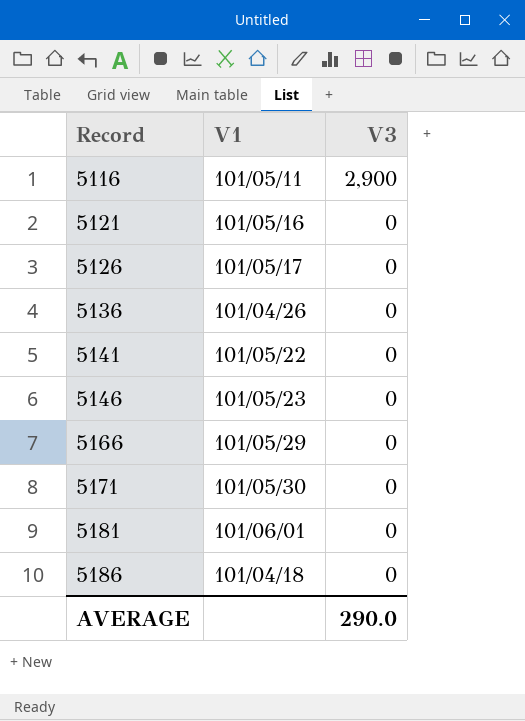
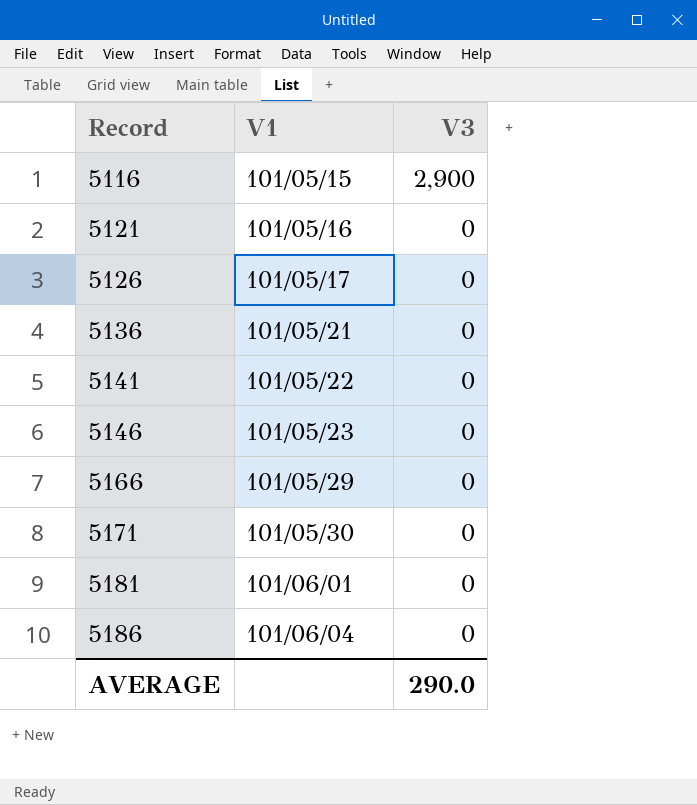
5116 | V1: 101/05/11 -> 101/05/15
5136 | V1: 101/04/26 -> 101/05/21
5186 | V1: 101/04/18 -> 101/06/04

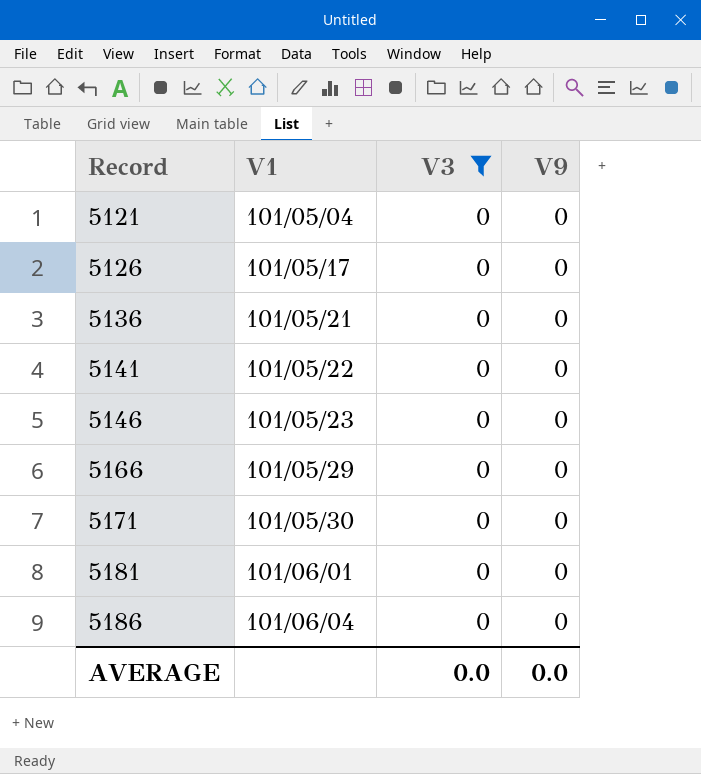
filter: none -> V3 = 0
column V9 | position: none -> 4
5121 | V1: 101/05/16 -> 101/05/04
AVERAGE | V3: 290.0 -> 0.0

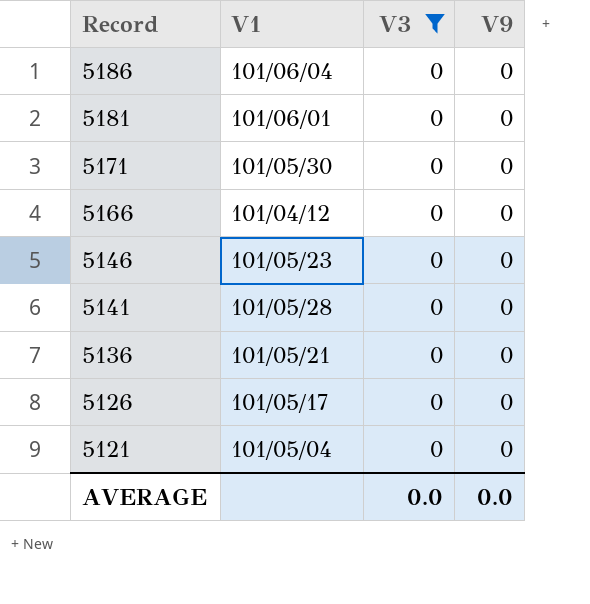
row order: Record ascending -> Record descending
5166 | V1: 101/05/29 -> 101/04/12
5141 | V1: 101/05/22 -> 101/05/28

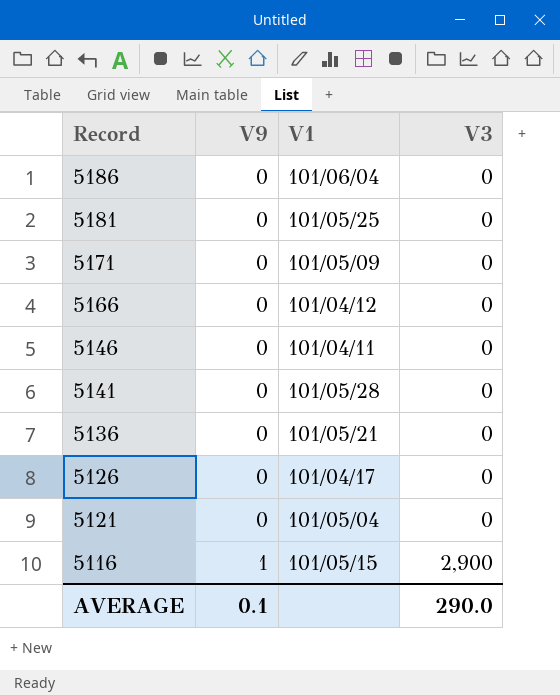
filter: V3 = 0 -> none
column V9 | position: 4 -> 2
5181 | V1: 101/06/01 -> 101/05/25
5171 | V1: 101/05/30 -> 101/05/09
5146 | V1: 101/05/23 -> 101/04/11
5126 | V1: 101/05/17 -> 101/04/17
AVERAGE | V9: 0.0 -> 0.1
AVERAGE | V3: 0.0 -> 290.0

